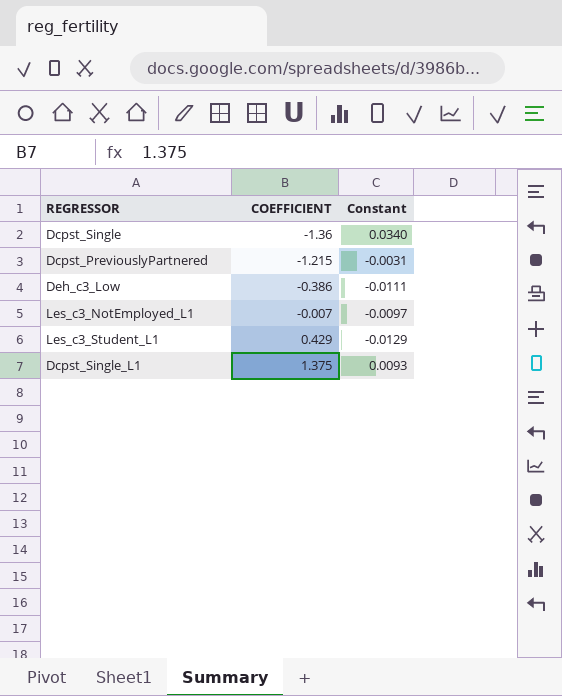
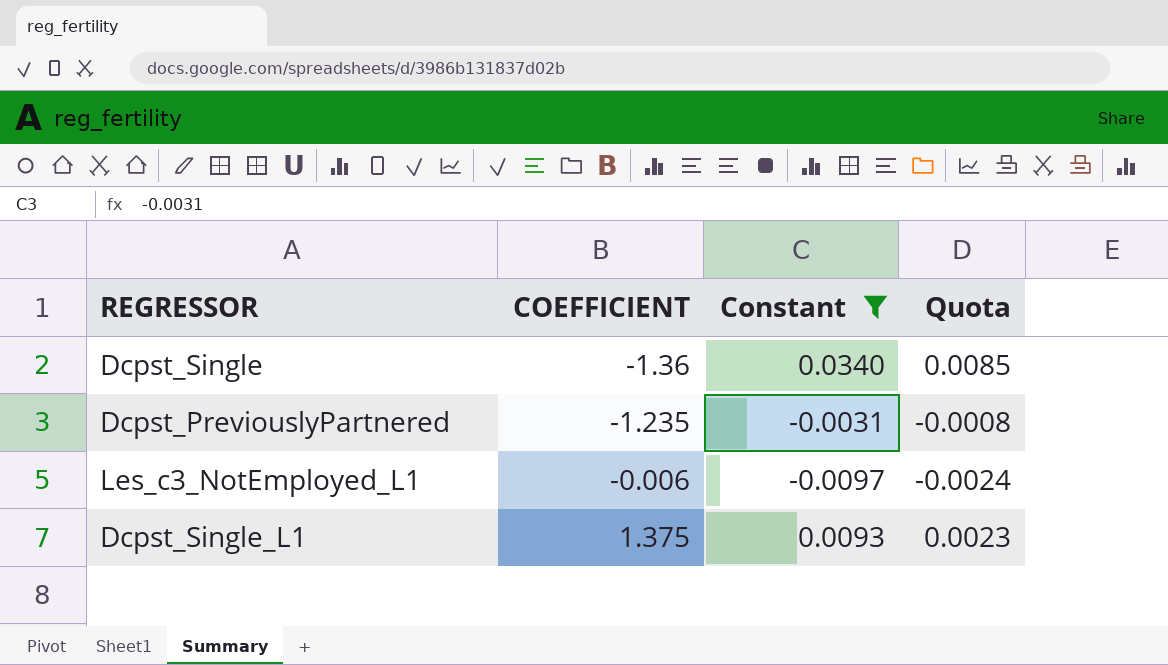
filter: none -> Constant >= -0.0097
column Quota | formula: none -> [Constant] * 0.25
Dcpst_PreviouslyPartnered | COEFFICIENT: -1.215 -> -1.235
Les_c3_NotEmployed_L1 | COEFFICIENT: -0.007 -> -0.006

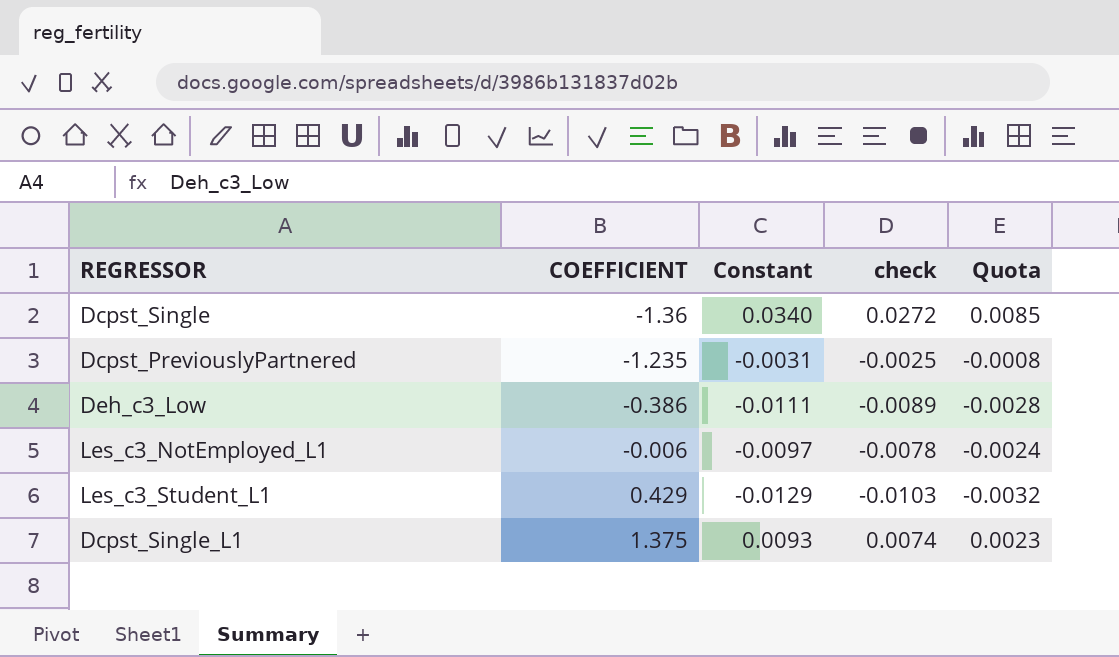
filter: Constant >= -0.0097 -> none
column check | formula: none -> [Constant] * 0.8

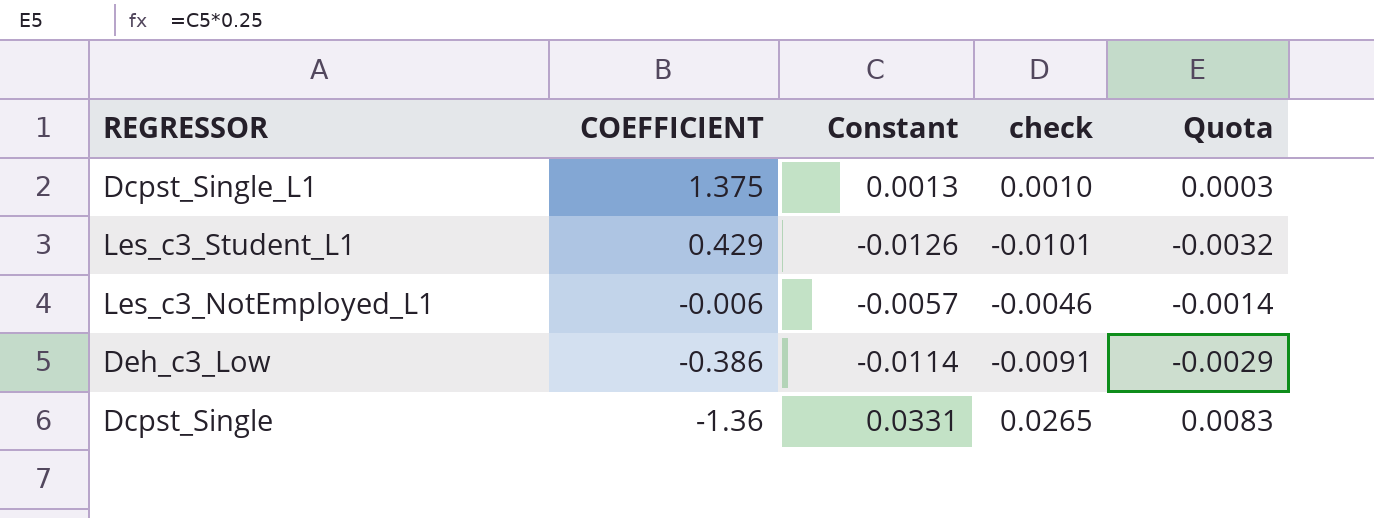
row order: COEFFICIENT ascending -> COEFFICIENT descending
row Dcpst_PreviouslyPartnered: -1.235 | -0.0031 | -0.0025 | -0.0008 -> none
Dcpst_Single_L1 | Constant: 0.0093 -> 0.0013
Dcpst_Single_L1 | check: 0.0074 -> 0.0010
Dcpst_Single_L1 | Quota: 0.0023 -> 0.0003
Les_c3_Student_L1 | Constant: -0.0129 -> -0.0126
Les_c3_Student_L1 | check: -0.0103 -> -0.0101
Les_c3_NotEmployed_L1 | Constant: -0.0097 -> -0.0057
Les_c3_NotEmployed_L1 | check: -0.0078 -> -0.0046
Les_c3_NotEmployed_L1 | Quota: -0.0024 -> -0.0014
Deh_c3_Low | Constant: -0.0111 -> -0.0114
Deh_c3_Low | check: -0.0089 -> -0.0091
Deh_c3_Low | Quota: -0.0028 -> -0.0029
Dcpst_Single | Constant: 0.0340 -> 0.0331
Dcpst_Single | check: 0.0272 -> 0.0265
Dcpst_Single | Quota: 0.0085 -> 0.0083

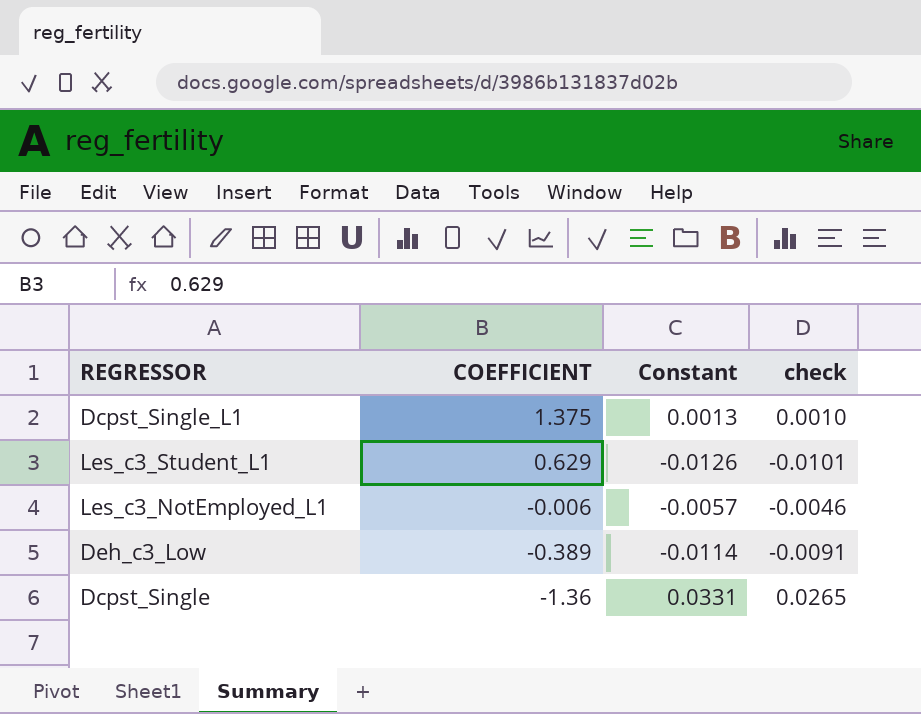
column Quota | formula: [Constant] * 0.25 -> none
Les_c3_Student_L1 | COEFFICIENT: 0.429 -> 0.629
Deh_c3_Low | COEFFICIENT: -0.386 -> -0.389

